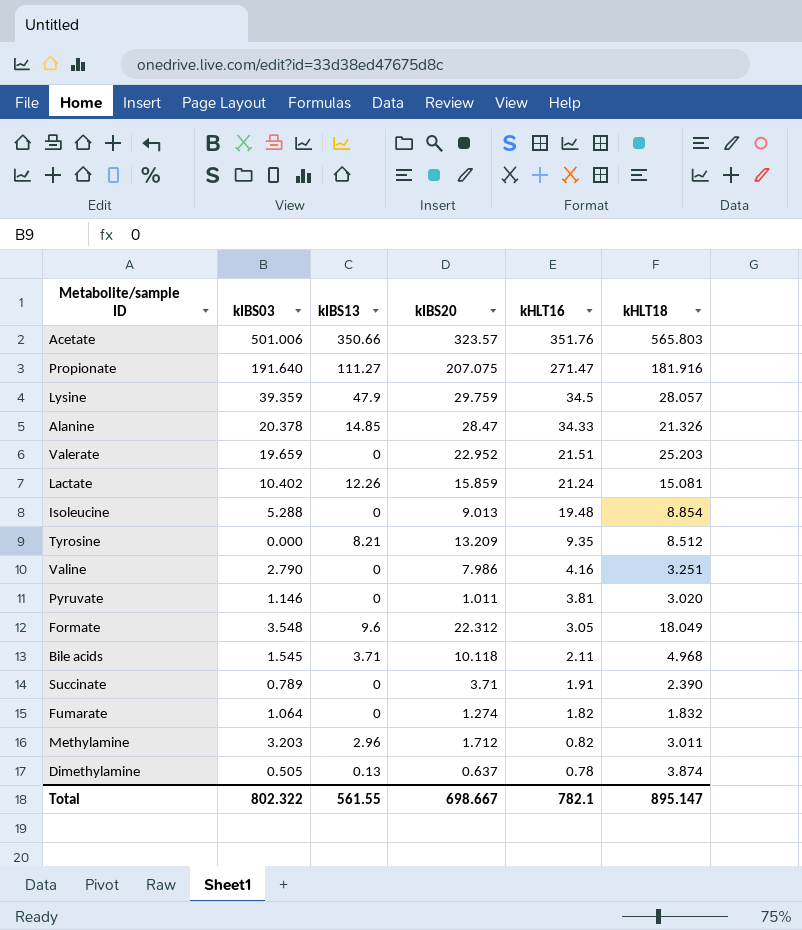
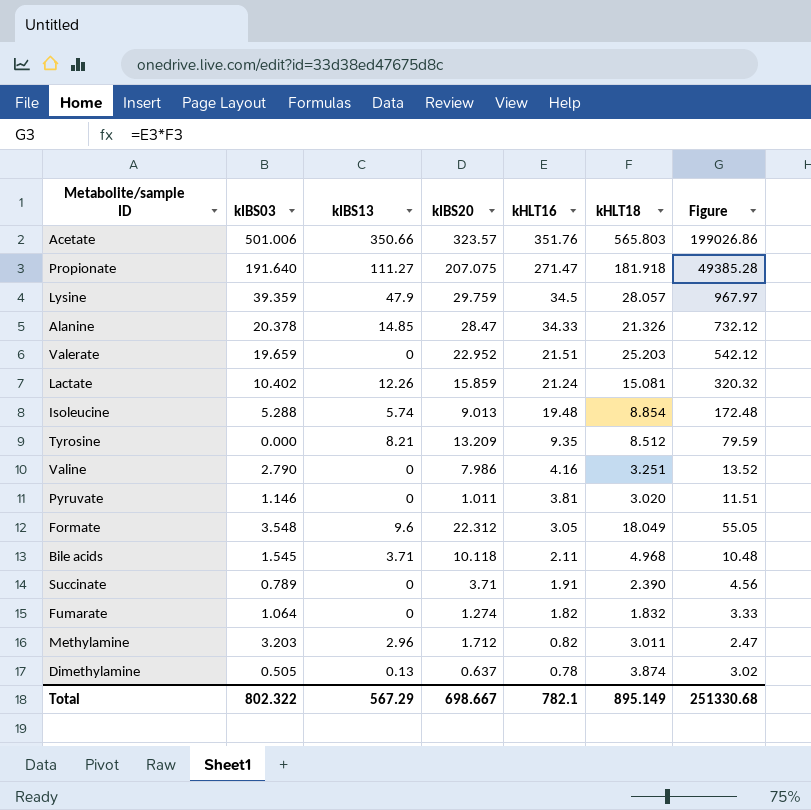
column Figure | formula: none -> [kHLT16] * [kHLT18]
Propionate | kHLT18: 181.916 -> 181.918
Isoleucine | kIBS13: 0 -> 5.74
Total | kIBS13: 561.55 -> 567.29
Total | kHLT18: 895.147 -> 895.149

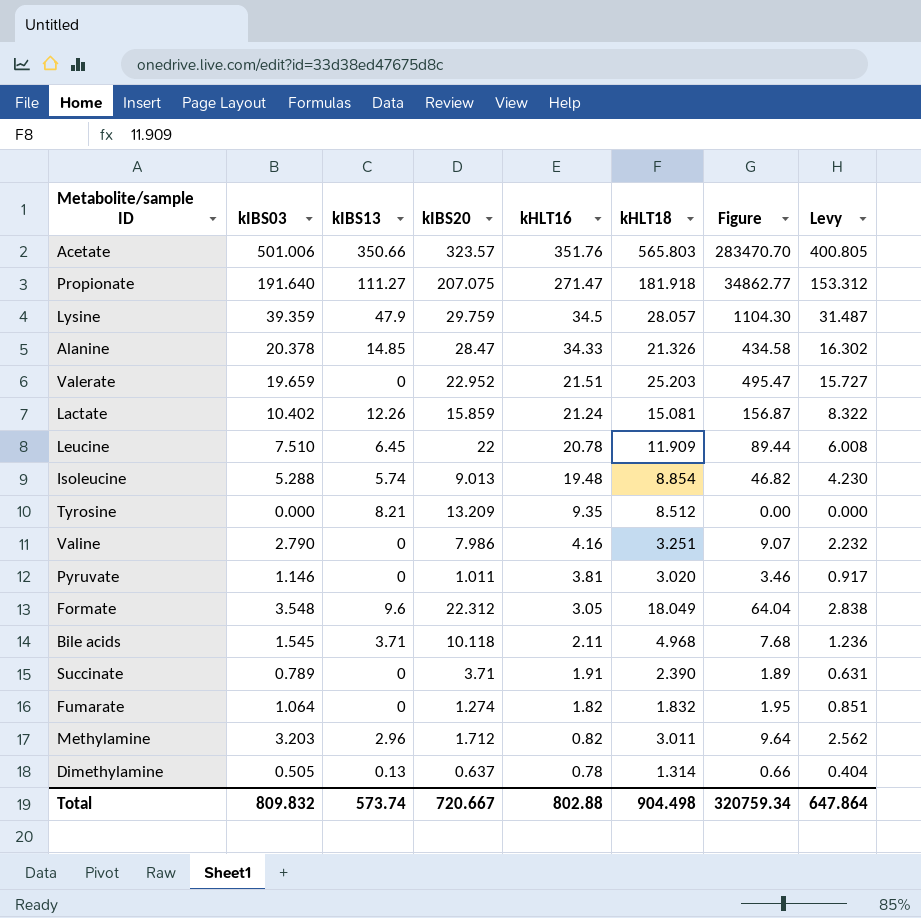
column Figure | formula: [kHLT16] * [kHLT18] -> [kIBS03] * [kHLT18]
column Levy | formula: none -> [kIBS03] * 0.8
row Leucine: none -> 7.510 | 6.45 | 22 | 20.78 | 11.909 | 89.44 | 6.008
Dimethylamine | kHLT18: 3.874 -> 1.314
Total | kIBS03: 802.322 -> 809.832
Total | kIBS13: 567.29 -> 573.74
Total | kIBS20: 698.667 -> 720.667
Total | kHLT16: 782.1 -> 802.88
Total | kHLT18: 895.149 -> 904.498
Total | Figure: 251330.68 -> 320759.34

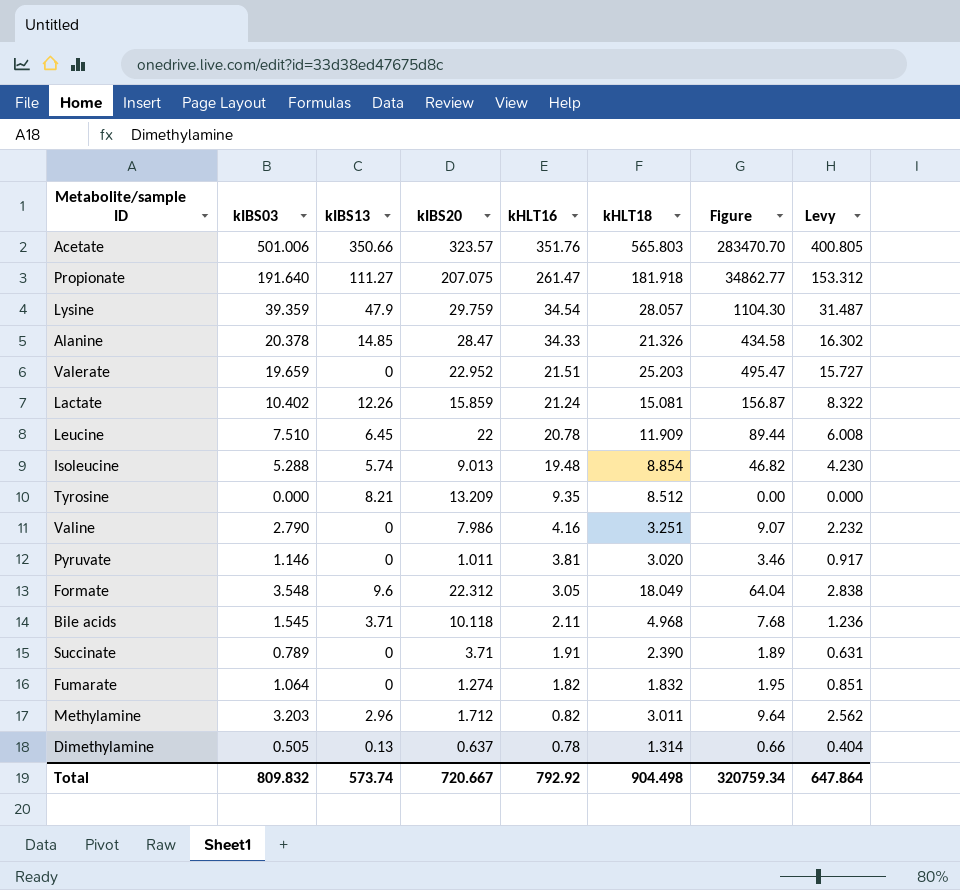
Propionate | kHLT16: 271.47 -> 261.47
Lysine | kHLT16: 34.5 -> 34.54
Total | kHLT16: 802.88 -> 792.92

